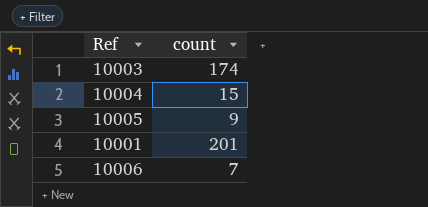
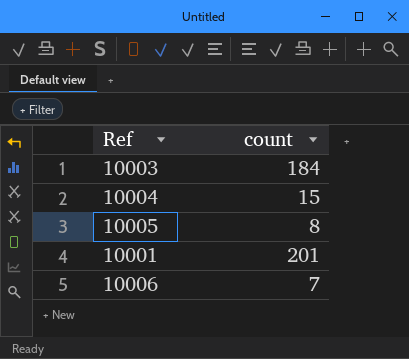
10003 | count: 174 -> 184
10005 | count: 9 -> 8

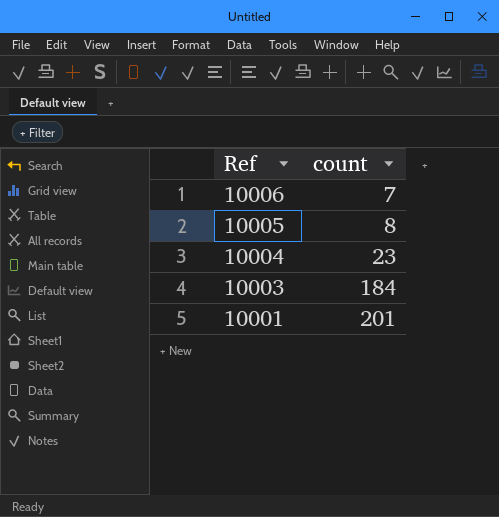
row order: none -> Ref descending
10004 | count: 15 -> 23

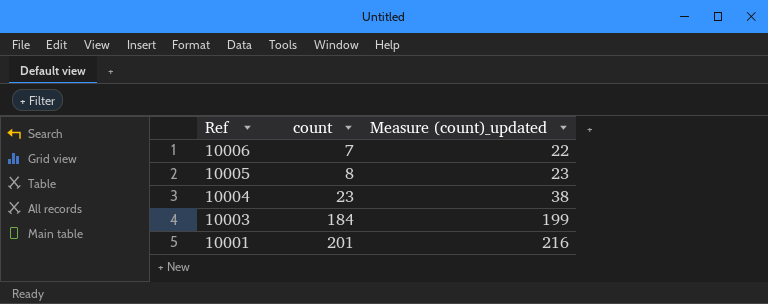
column Measure (count)_updated | formula: none -> [count] + 15

